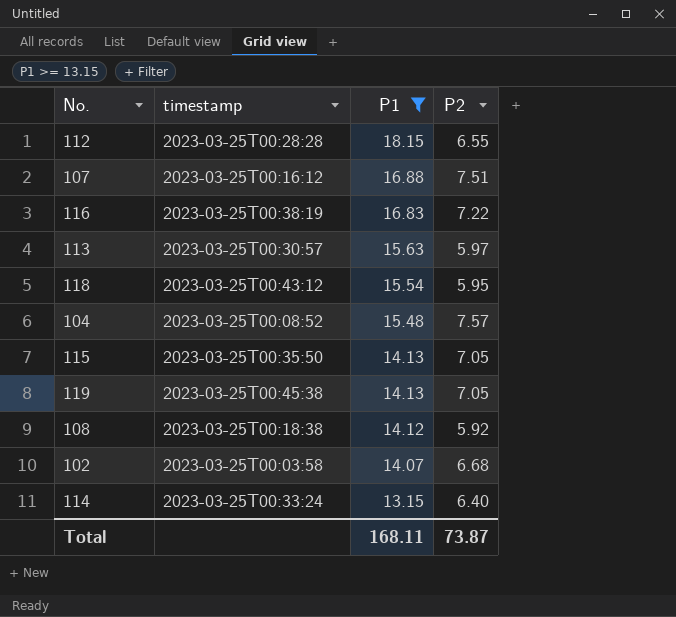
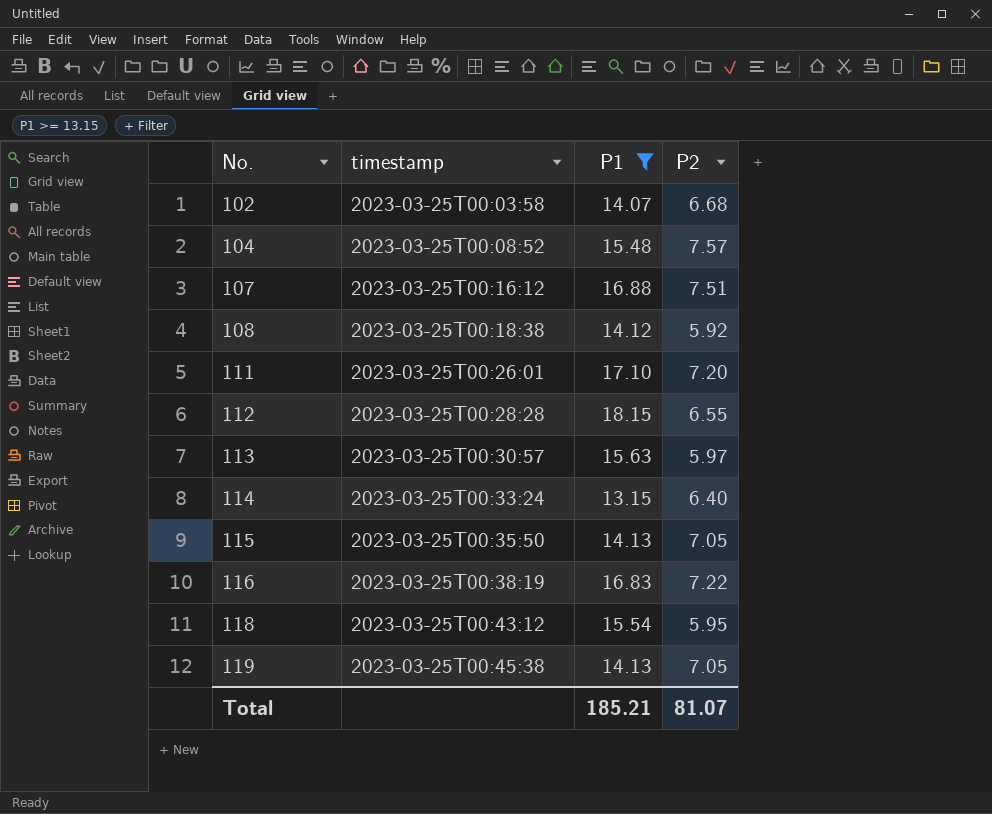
row order: P1 descending -> No. ascending
row 111: none -> 2023-03-25T00:26:01 | 17.10 | 7.20
Total | P1: 168.11 -> 185.21
Total | P2: 73.87 -> 81.07

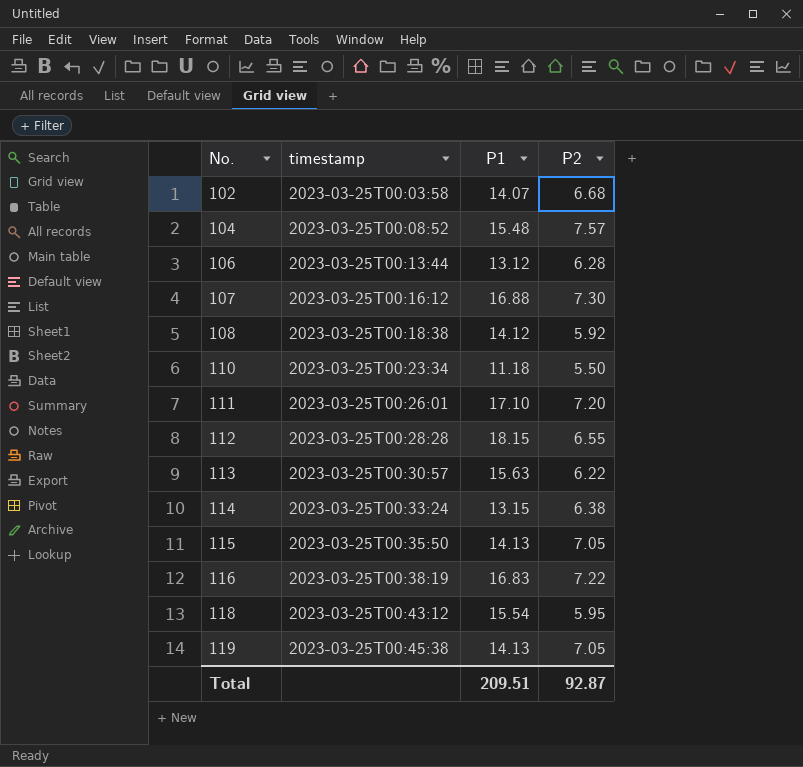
filter: P1 >= 13.15 -> none
107 | P2: 7.51 -> 7.30
113 | P2: 5.97 -> 6.22
114 | P2: 6.40 -> 6.38
Total | P1: 185.21 -> 209.51
Total | P2: 81.07 -> 92.87

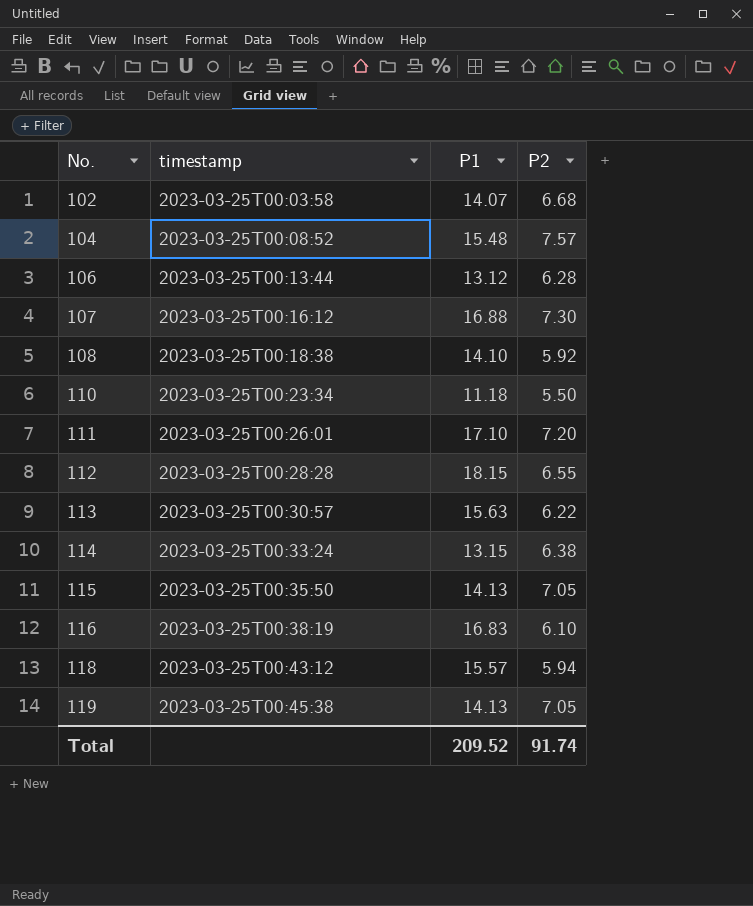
108 | P1: 14.12 -> 14.10
116 | P2: 7.22 -> 6.10
118 | P1: 15.54 -> 15.57
118 | P2: 5.95 -> 5.94
Total | P1: 209.51 -> 209.52
Total | P2: 92.87 -> 91.74

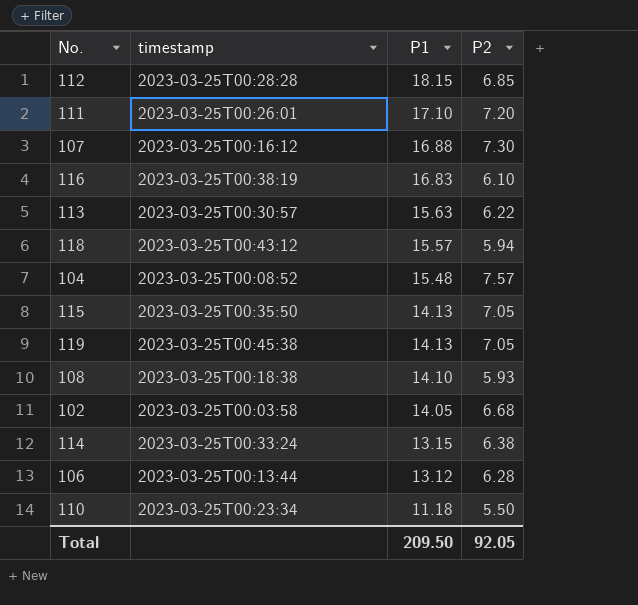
row order: No. ascending -> P1 descending
112 | P2: 6.55 -> 6.85
108 | P2: 5.92 -> 5.93
102 | P1: 14.07 -> 14.05
Total | P1: 209.52 -> 209.50
Total | P2: 91.74 -> 92.05

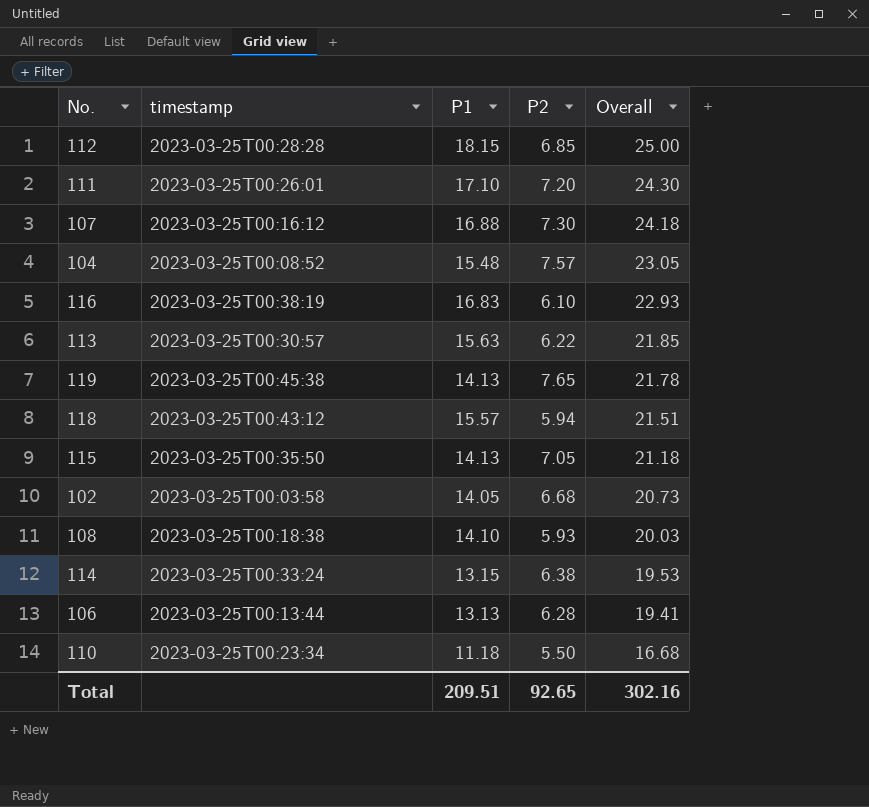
row order: P1 descending -> Overall descending
column Overall | formula: none -> [P1] + [P2]
119 | P2: 7.05 -> 7.65
106 | P1: 13.12 -> 13.13
Total | P1: 209.50 -> 209.51
Total | P2: 92.05 -> 92.65

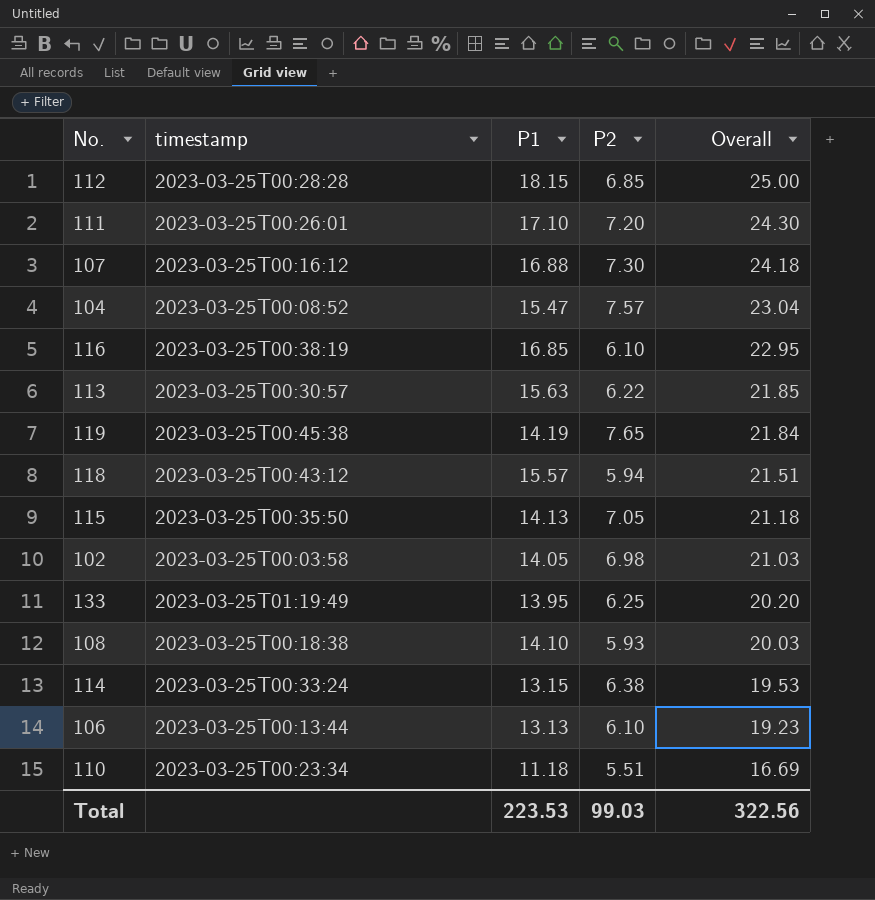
104 | P1: 15.48 -> 15.47
104 | Overall: 23.05 -> 23.04
116 | P1: 16.83 -> 16.85
116 | Overall: 22.93 -> 22.95
119 | P1: 14.13 -> 14.19
119 | Overall: 21.78 -> 21.84
102 | P2: 6.68 -> 6.98
102 | Overall: 20.73 -> 21.03
row 133: none -> 2023-03-25T01:19:49 | 13.95 | 6.25 | 20.20
106 | P2: 6.28 -> 6.10
106 | Overall: 19.41 -> 19.23
110 | P2: 5.50 -> 5.51
110 | Overall: 16.68 -> 16.69
Total | P1: 209.51 -> 223.53
Total | P2: 92.65 -> 99.03
Total | Overall: 302.16 -> 322.56

